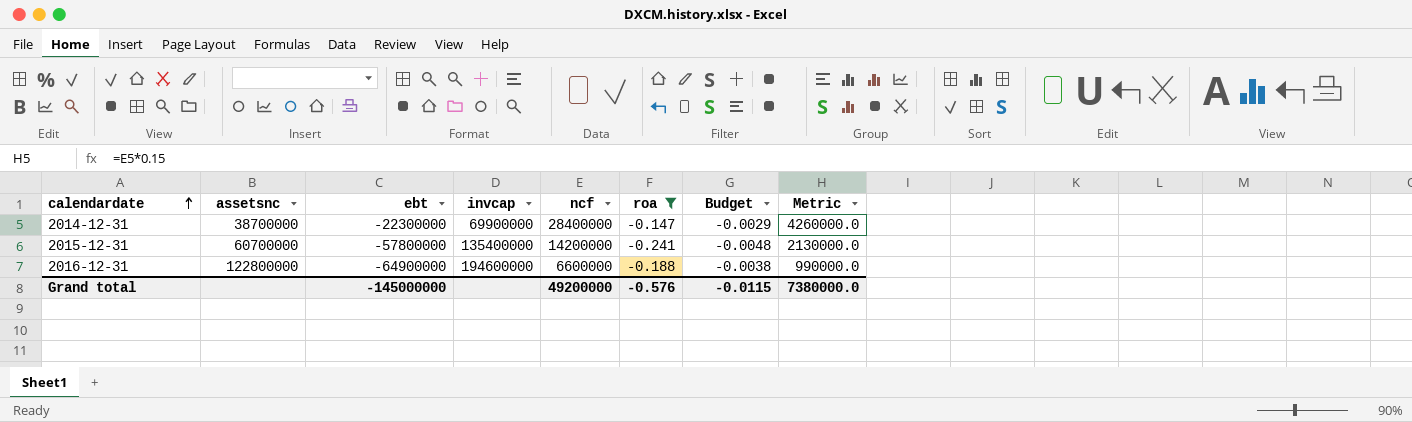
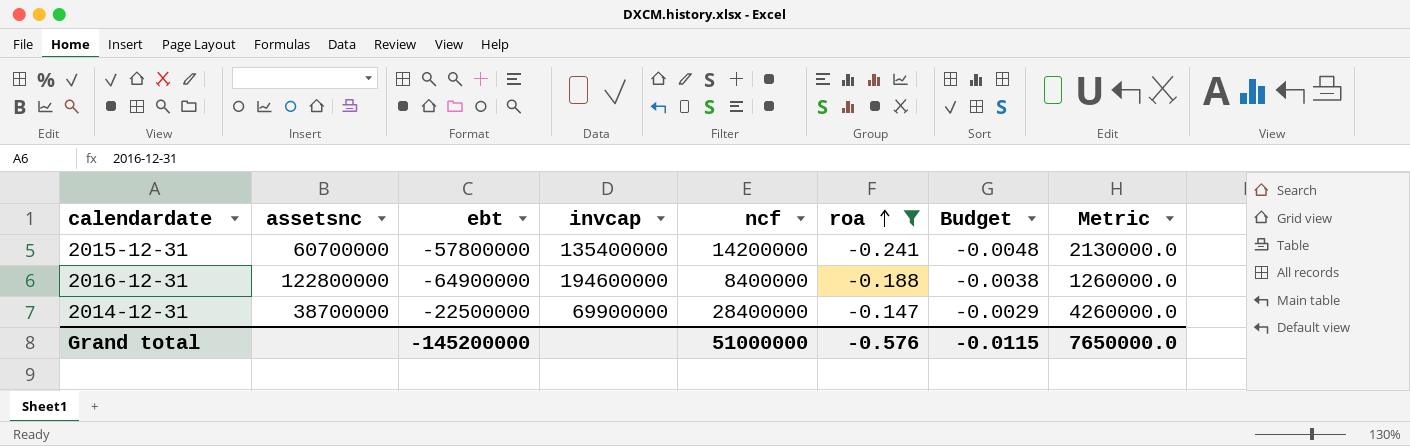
row order: calendardate ascending -> roa ascending
2016-12-31 | ncf: 6600000 -> 8400000
2016-12-31 | Metric: 990000.0 -> 1260000.0
2014-12-31 | ebt: -22300000 -> -22500000
Grand total | ebt: -145000000 -> -145200000
Grand total | ncf: 49200000 -> 51000000
Grand total | Metric: 7380000.0 -> 7650000.0

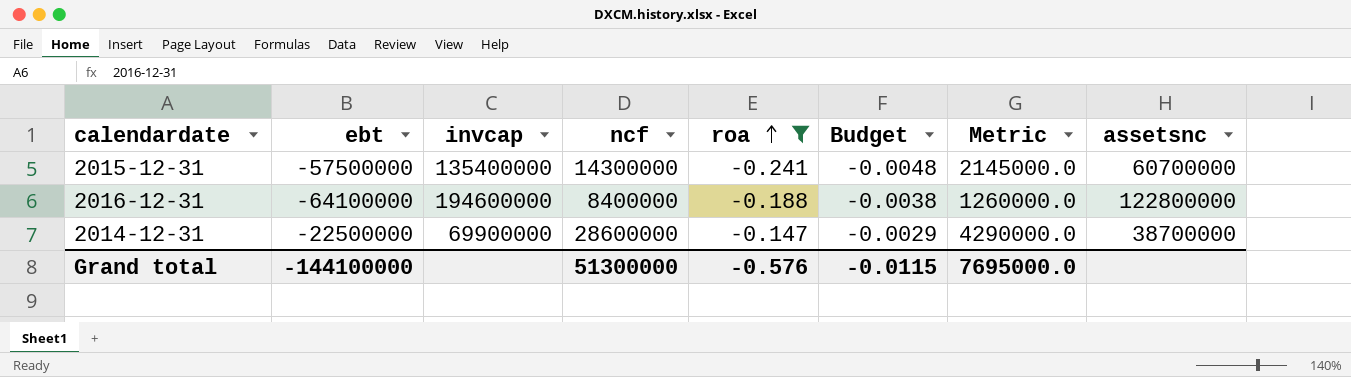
column assetsnc | position: 2 -> 8
2015-12-31 | ebt: -57800000 -> -57500000
2015-12-31 | ncf: 14200000 -> 14300000
2015-12-31 | Metric: 2130000.0 -> 2145000.0
2016-12-31 | ebt: -64900000 -> -64100000
2014-12-31 | ncf: 28400000 -> 28600000
2014-12-31 | Metric: 4260000.0 -> 4290000.0
Grand total | ebt: -145200000 -> -144100000
Grand total | ncf: 51000000 -> 51300000
Grand total | Metric: 7650000.0 -> 7695000.0

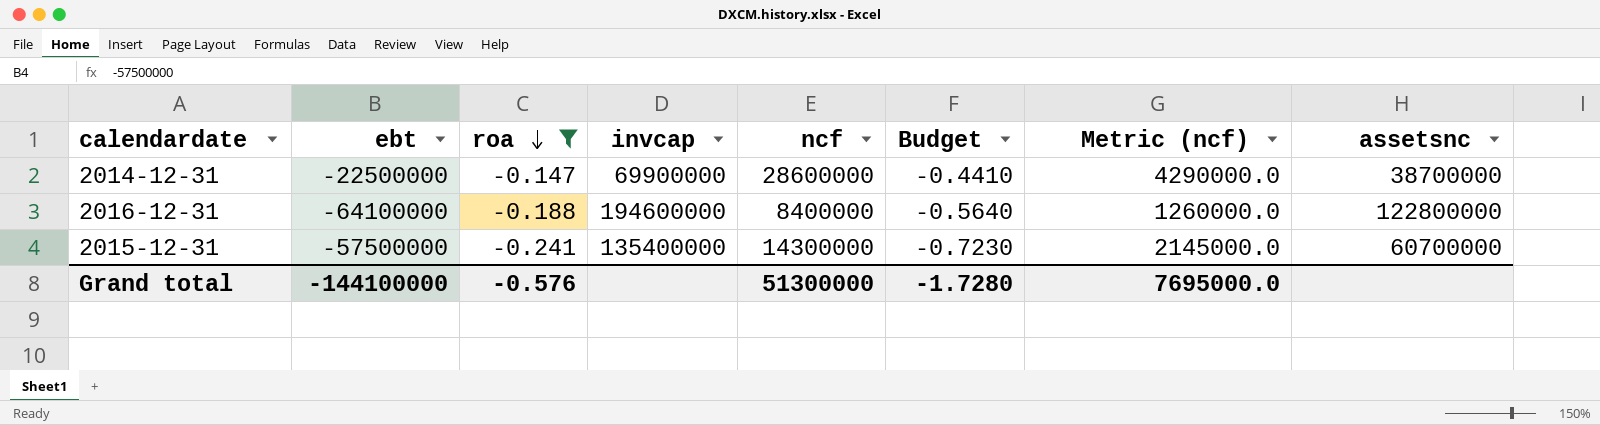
row order: roa ascending -> roa descending
column roa | position: 5 -> 3
column Budget | formula: [roa] * 0.02 -> [roa] * 3
column name: Metric -> Metric (ncf)
Grand total | Budget: -0.0115 -> -1.7280

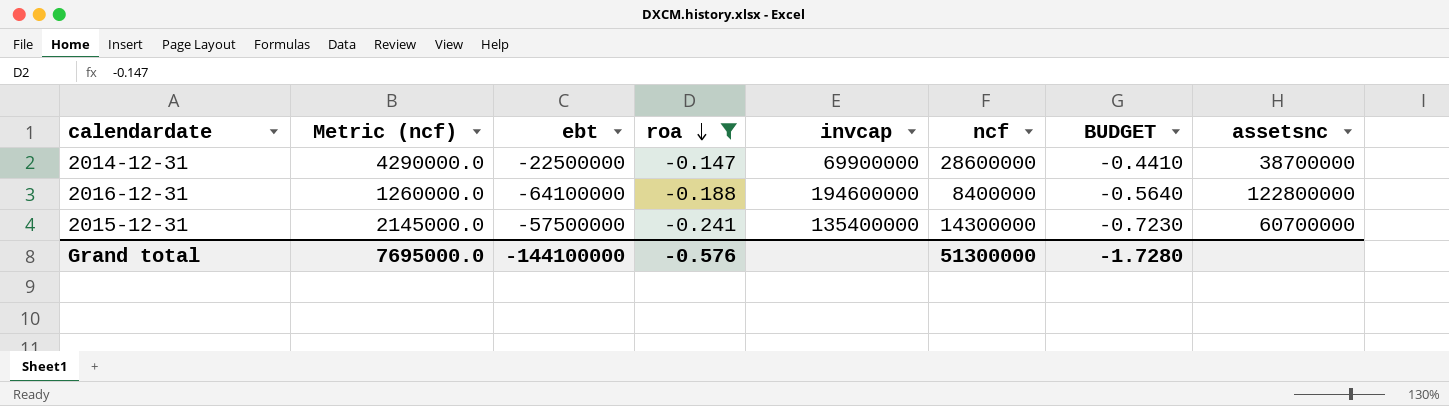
column Metric (ncf) | position: 7 -> 2
column name: Budget -> BUDGET

